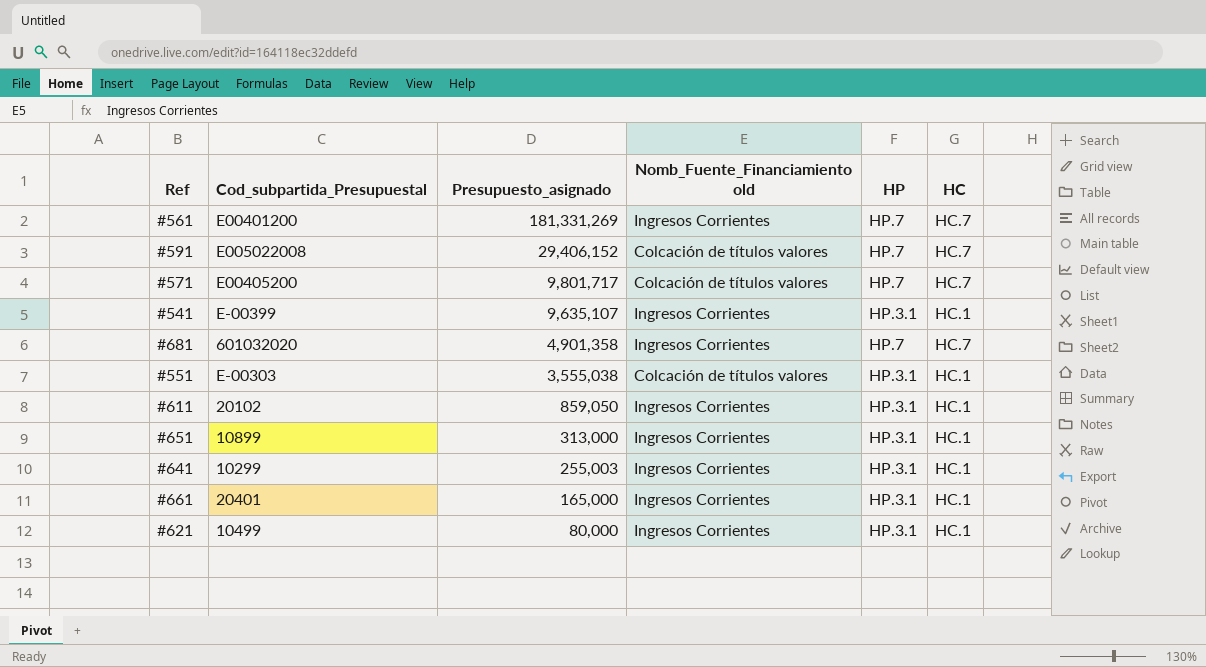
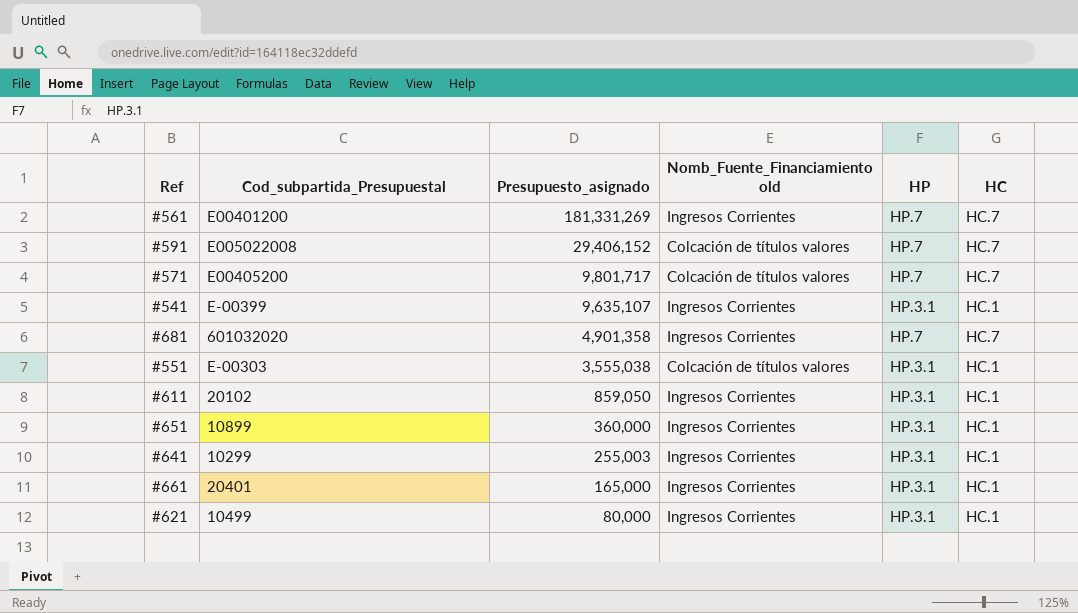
#651 | Presupuesto_asignado: 313,000 -> 360,000

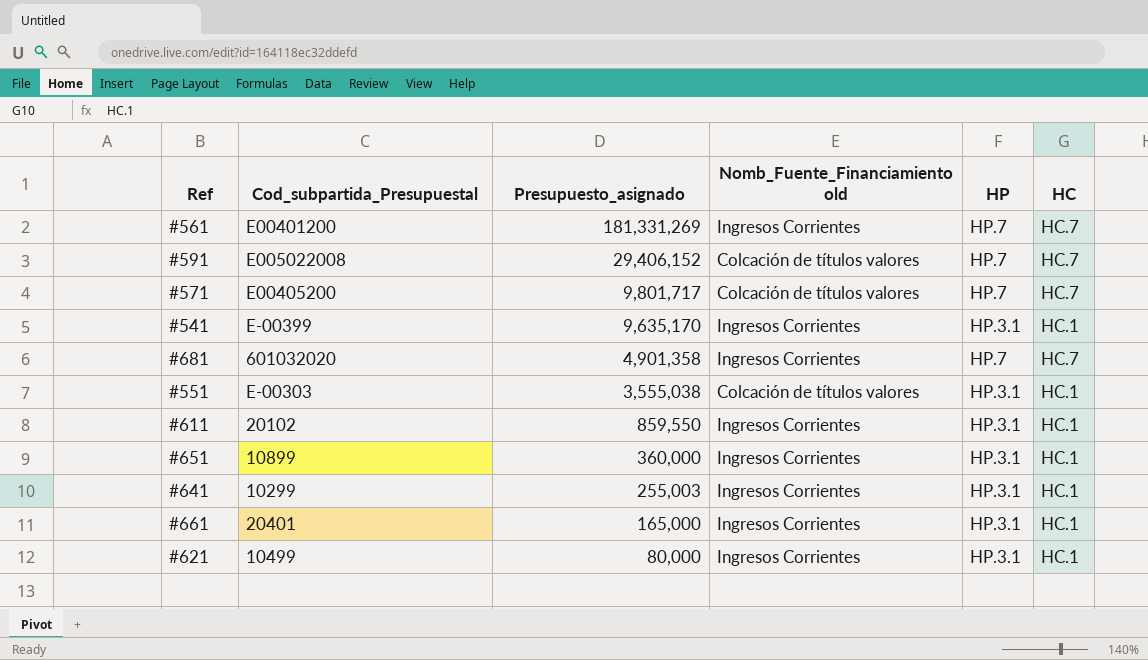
#541 | Presupuesto_asignado: 9,635,107 -> 9,635,170
#611 | Presupuesto_asignado: 859,050 -> 859,550

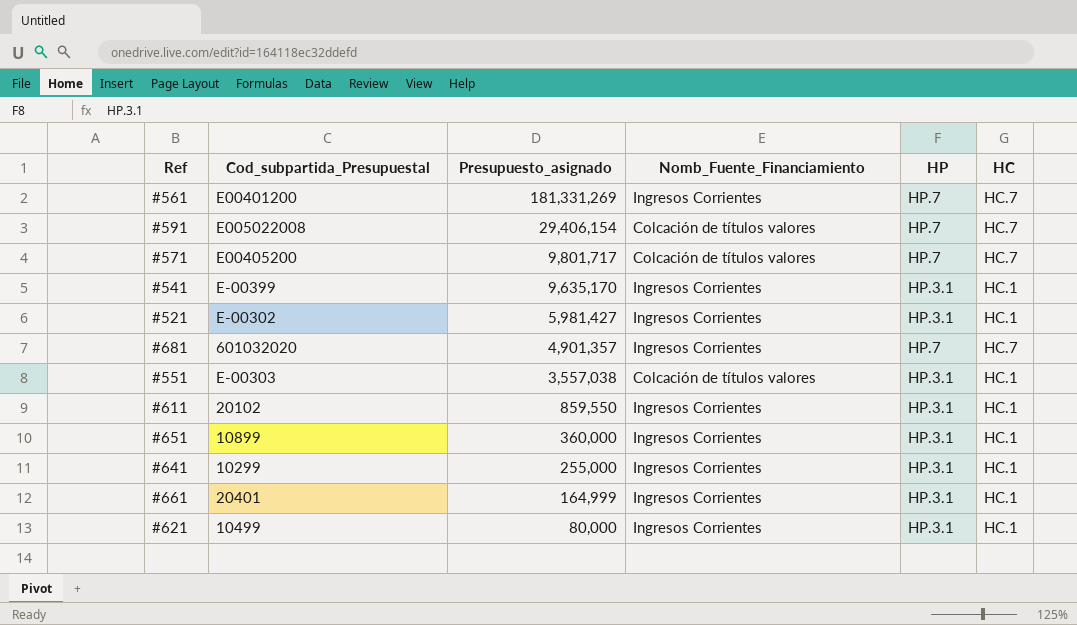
column name: Nomb_Fuente_Financiamiento old -> Nomb_Fuente_Financiamiento
#591 | Presupuesto_asignado: 29,406,152 -> 29,406,154
row #521: none -> E-00302 | 5,981,427 | Ingresos Corrientes | HP.3.1 | HC.1
#681 | Presupuesto_asignado: 4,901,358 -> 4,901,357
#551 | Presupuesto_asignado: 3,555,038 -> 3,557,038
#641 | Presupuesto_asignado: 255,003 -> 255,000
#661 | Presupuesto_asignado: 165,000 -> 164,999

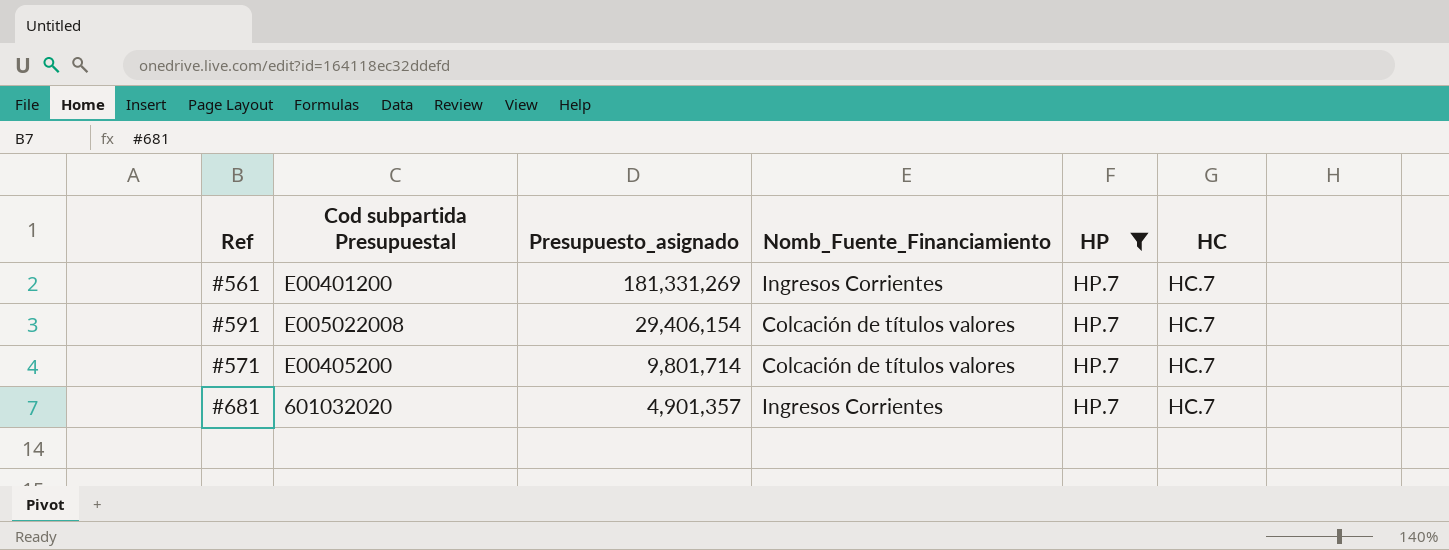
filter: none -> HP = HP.7
column name: Cod_subpartida_Presupuestal -> Cod subpartida Presupuestal
#571 | Presupuesto_asignado: 9,801,717 -> 9,801,714

